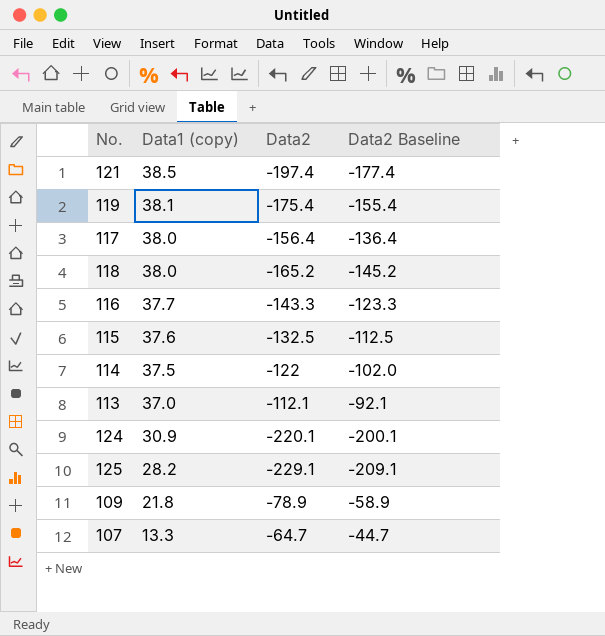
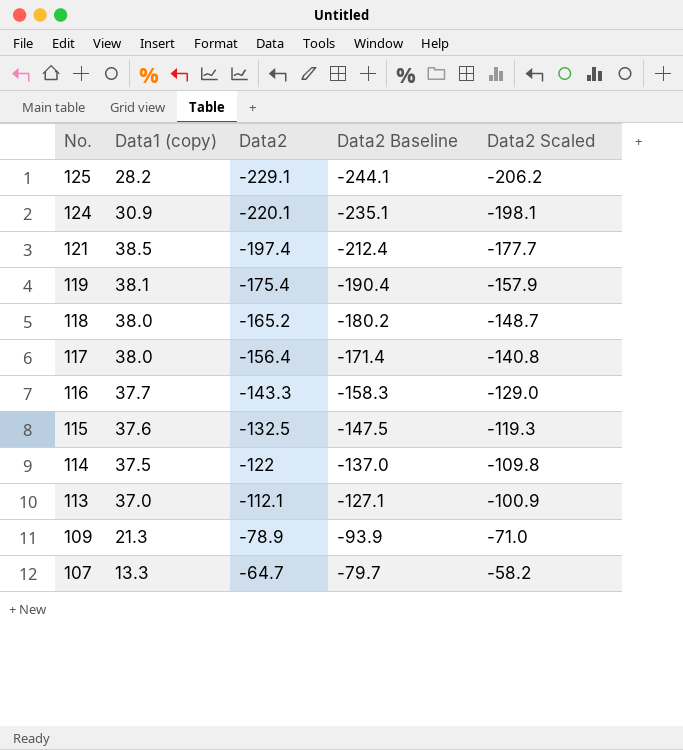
row order: Data1 (copy) descending -> No. descending
column Data2 Baseline | formula: [Data2] + 20 -> [Data2] - 15
column Data2 Scaled | formula: none -> [Data2] * 0.9
109 | Data1 (copy): 21.8 -> 21.3

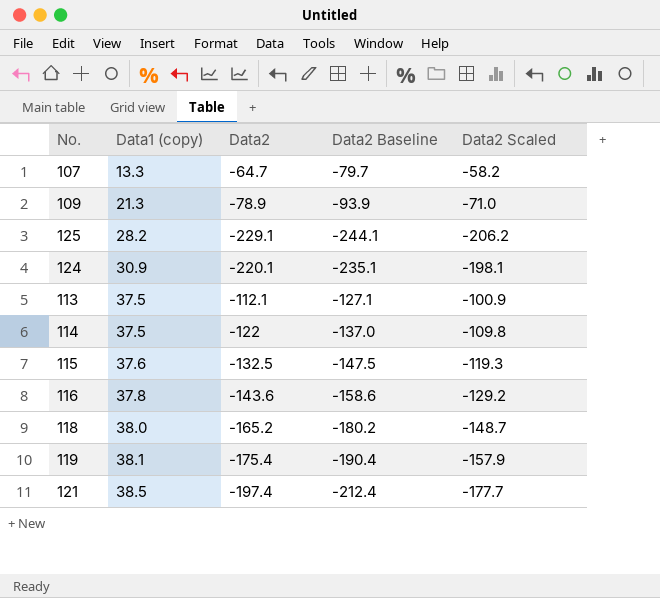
row order: No. descending -> Data1 (copy) ascending
row 117: 38.0 | -156.4 | -171.4 | -140.8 -> none
113 | Data1 (copy): 37.0 -> 37.5
116 | Data1 (copy): 37.7 -> 37.8
116 | Data2: -143.3 -> -143.6
116 | Data2 Baseline: -158.3 -> -158.6
116 | Data2 Scaled: -129.0 -> -129.2

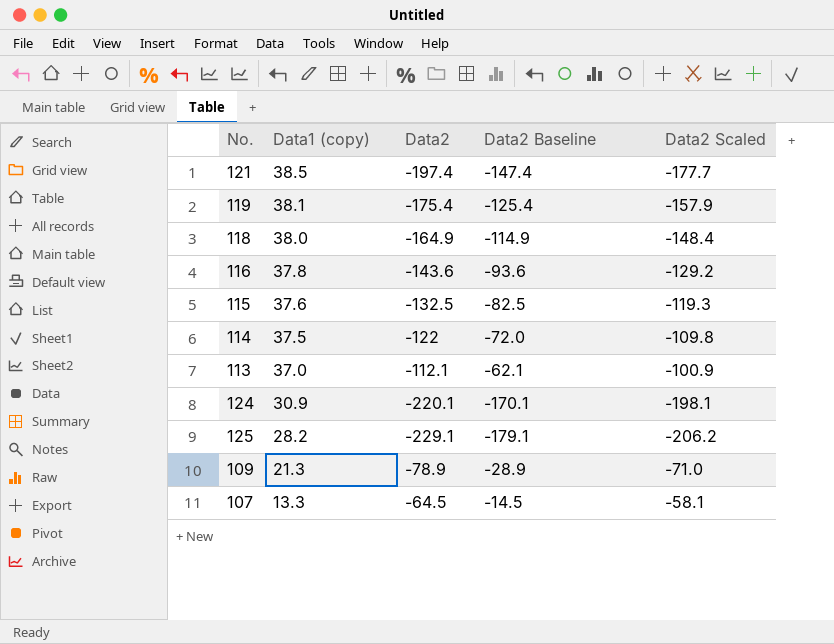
row order: Data1 (copy) ascending -> Data1 (copy) descending
column Data2 Baseline | formula: [Data2] - 15 -> [Data2] + 50
118 | Data2: -165.2 -> -164.9
118 | Data2 Scaled: -148.7 -> -148.4
113 | Data1 (copy): 37.5 -> 37.0
107 | Data2: -64.7 -> -64.5
107 | Data2 Scaled: -58.2 -> -58.1

